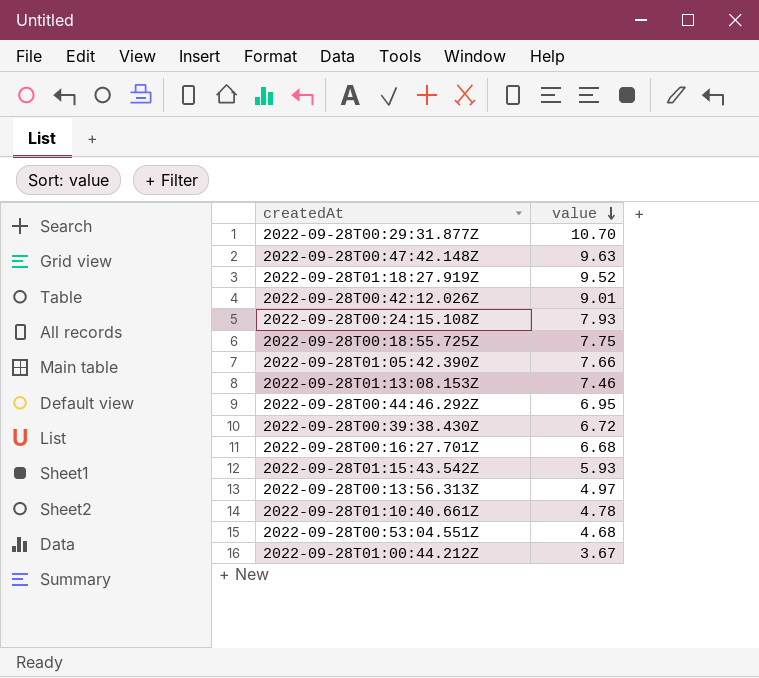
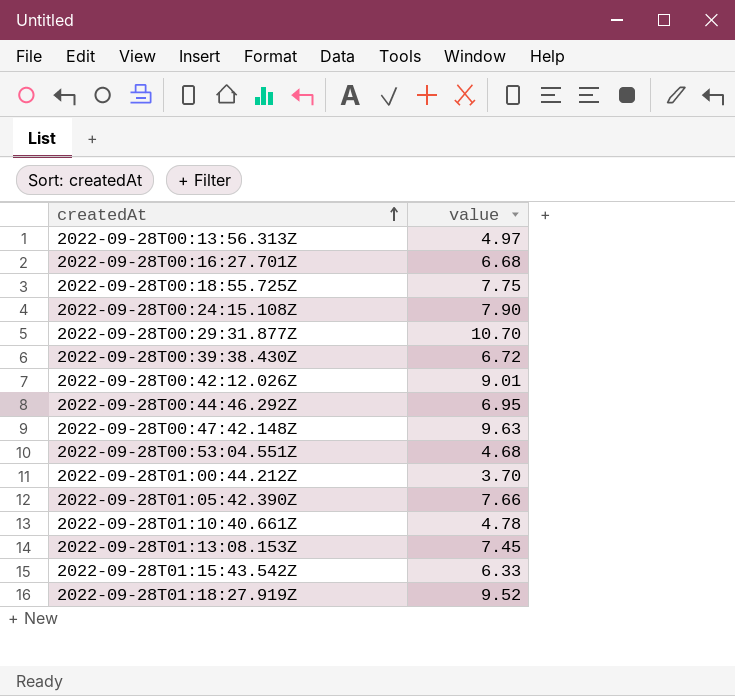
row order: value descending -> createdAt ascending
2022-09-28T00:24:15.108Z | value: 7.93 -> 7.90
2022-09-28T01:00:44.212Z | value: 3.67 -> 3.70
2022-09-28T01:13:08.153Z | value: 7.46 -> 7.45
2022-09-28T01:15:43.542Z | value: 5.93 -> 6.33

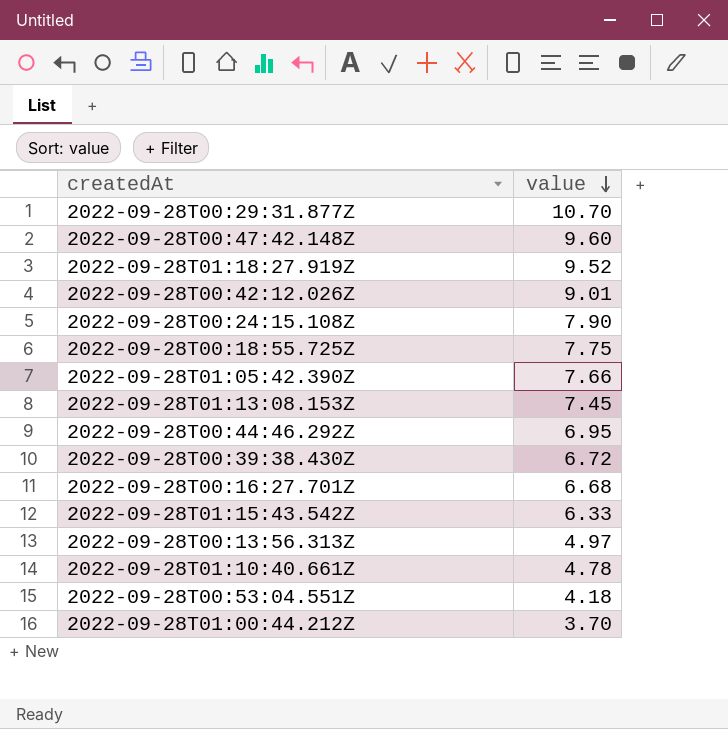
row order: createdAt ascending -> value descending
2022-09-28T00:47:42.148Z | value: 9.63 -> 9.60
2022-09-28T00:53:04.551Z | value: 4.68 -> 4.18

